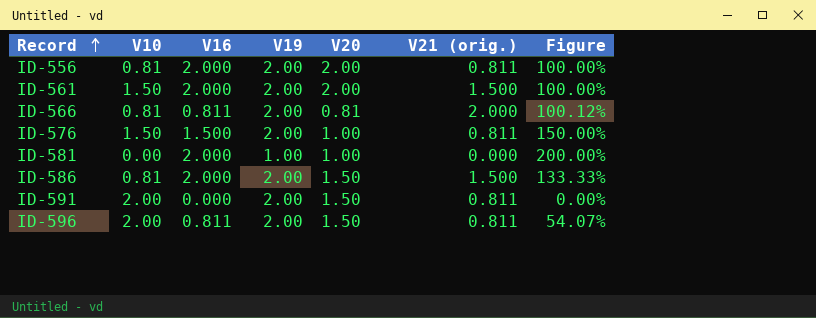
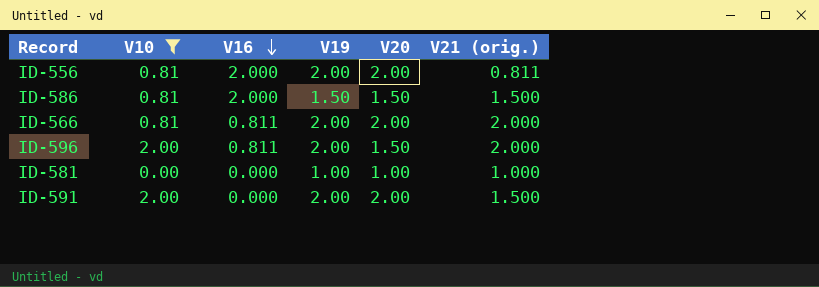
filter: none -> V10 != 1.50
row order: Record ascending -> V16 descending
column Figure | formula: [V16] / [V20] -> none
ID-586 | V19: 2.00 -> 1.50
ID-566 | V20: 0.81 -> 2.00
ID-596 | V21 (orig.): 0.811 -> 2.000
ID-581 | V16: 2.000 -> 0.000
ID-581 | V21 (orig.): 0.000 -> 1.000
ID-591 | V20: 1.50 -> 2.00
ID-591 | V21 (orig.): 0.811 -> 1.500

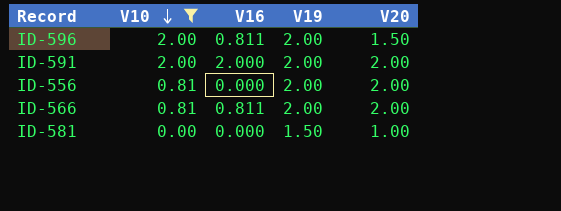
row order: V16 descending -> V10 descending
column V21 (orig.) | position: 6 -> none
row ID-586: 0.81 | 2.000 | 1.50 | 1.50 | 1.500 -> none
ID-591 | V16: 0.000 -> 2.000
ID-556 | V16: 2.000 -> 0.000
ID-581 | V19: 1.00 -> 1.50

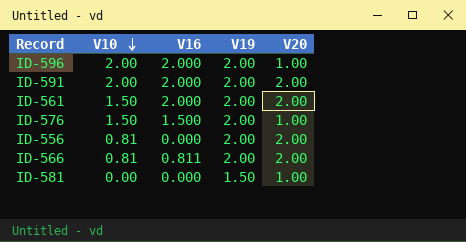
filter: V10 != 1.50 -> none
ID-596 | V16: 0.811 -> 2.000
ID-596 | V20: 1.50 -> 1.00

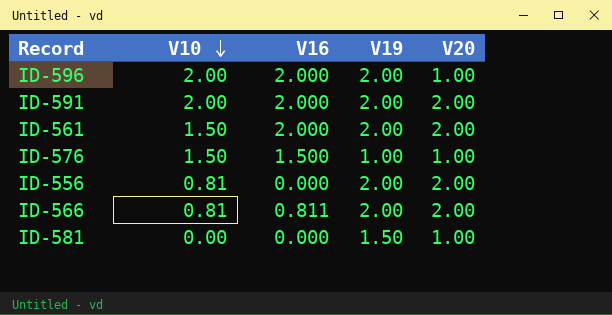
ID-576 | V19: 2.00 -> 1.00

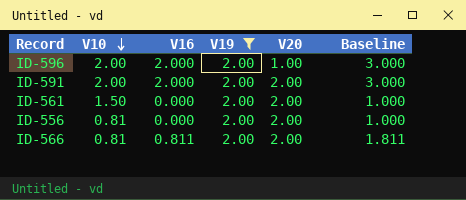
filter: none -> V19 = 2.00
column Baseline | formula: none -> [V16] + 1
ID-561 | V16: 2.000 -> 0.000

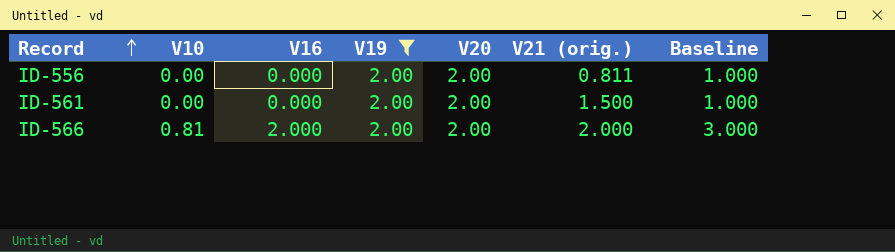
row order: V10 descending -> Record ascending
column V21 (orig.) | position: none -> 6
row ID-596: 2.00 | 2.000 | 2.00 | 1.00 | 3.000 -> none
row ID-591: 2.00 | 2.000 | 2.00 | 2.00 | 3.000 -> none
ID-556 | V10: 0.81 -> 0.00
ID-561 | V10: 1.50 -> 0.00
ID-566 | V16: 0.811 -> 2.000
ID-566 | Baseline: 1.811 -> 3.000

